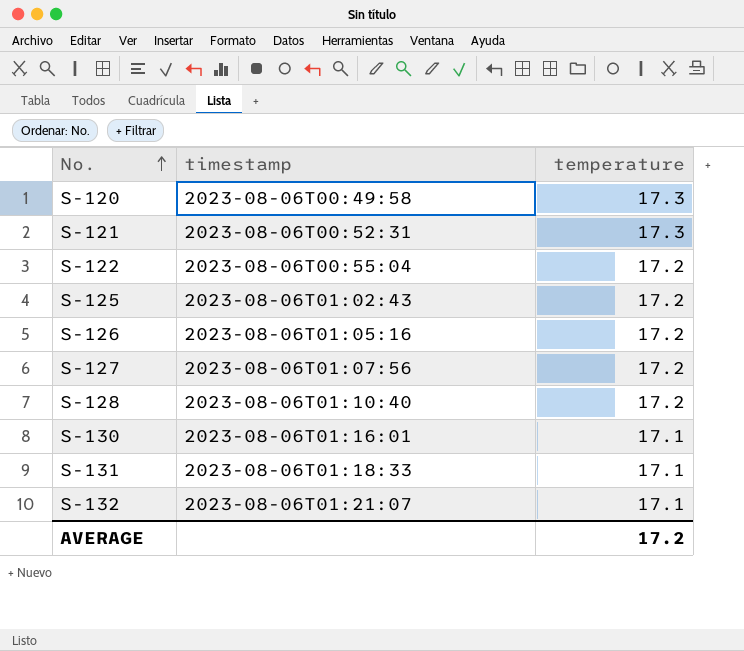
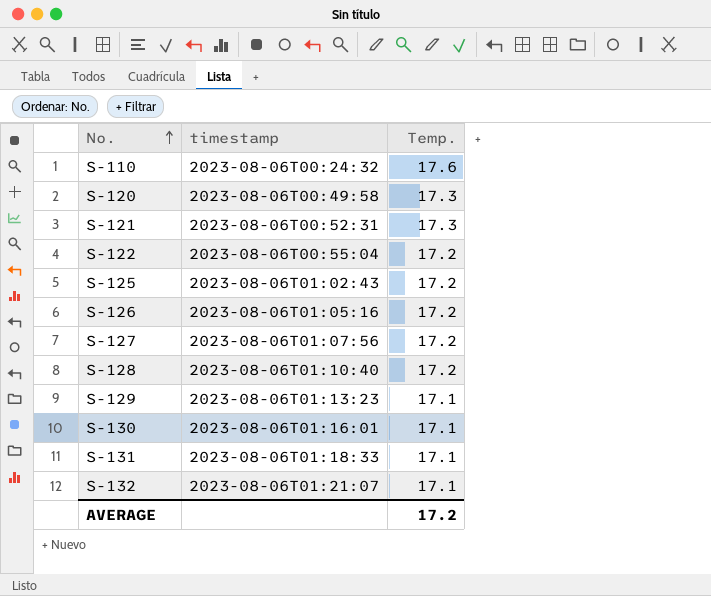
column name: temperature -> Temp.
row S-110: none -> 2023-08-06T00:24:32 | 17.6
row S-129: none -> 2023-08-06T01:13:23 | 17.1

